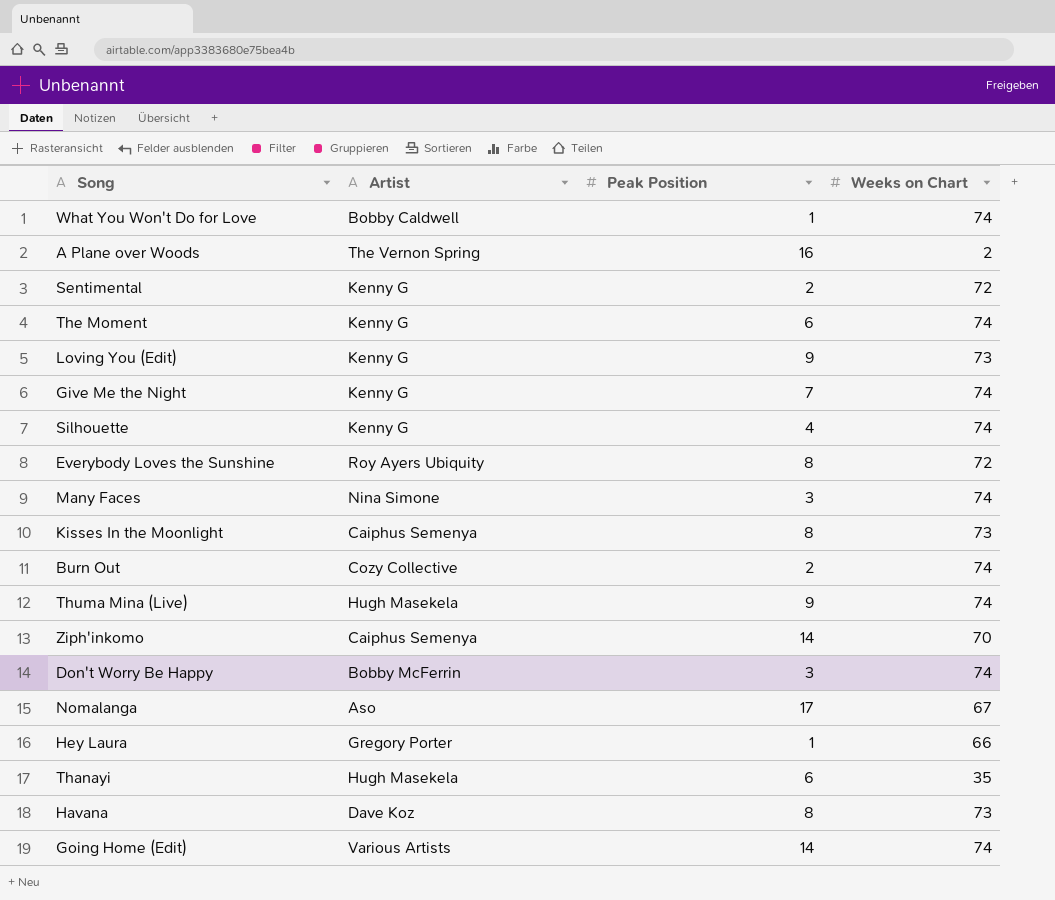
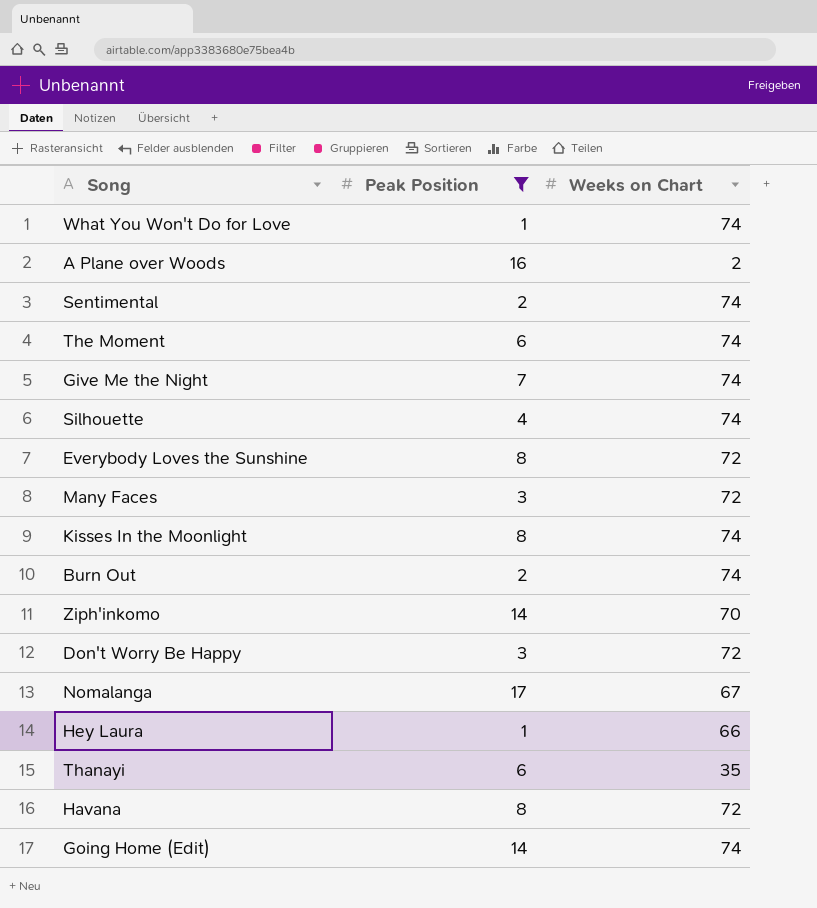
filter: none -> Peak Position != 9
column Artist | position: 2 -> none
Sentimental | Weeks on Chart: 72 -> 74
Many Faces | Weeks on Chart: 74 -> 72
Kisses In the Moonlight | Weeks on Chart: 73 -> 74
Don't Worry Be Happy | Weeks on Chart: 74 -> 72
Havana | Weeks on Chart: 73 -> 72

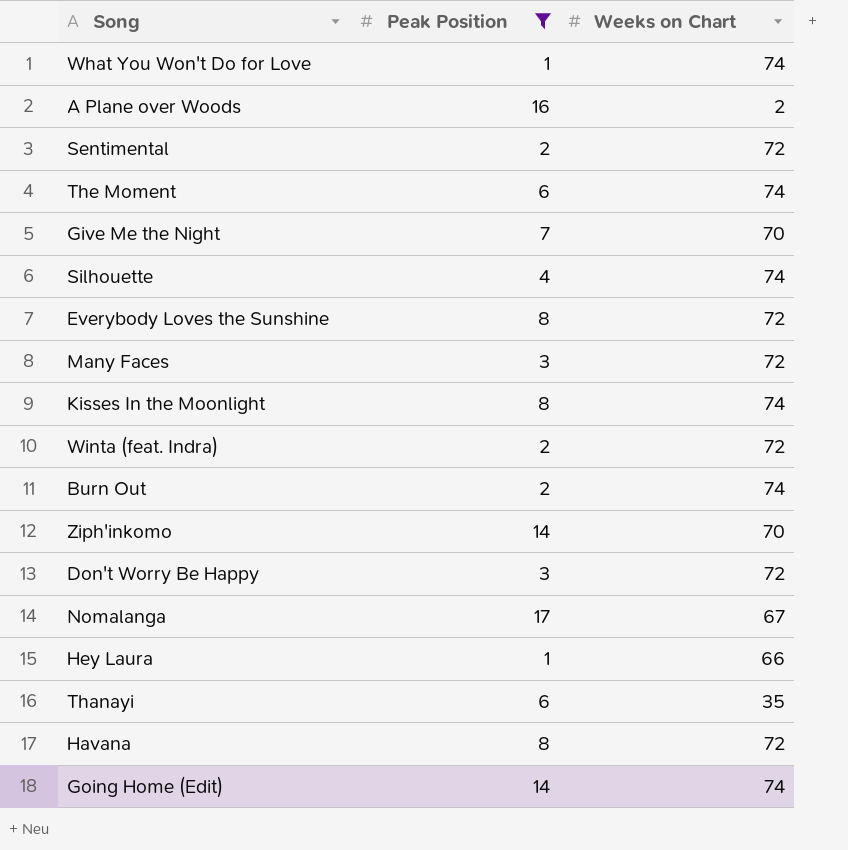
Sentimental | Weeks on Chart: 74 -> 72
Give Me the Night | Weeks on Chart: 74 -> 70
row Winta (feat. Indra): none -> 2 | 72

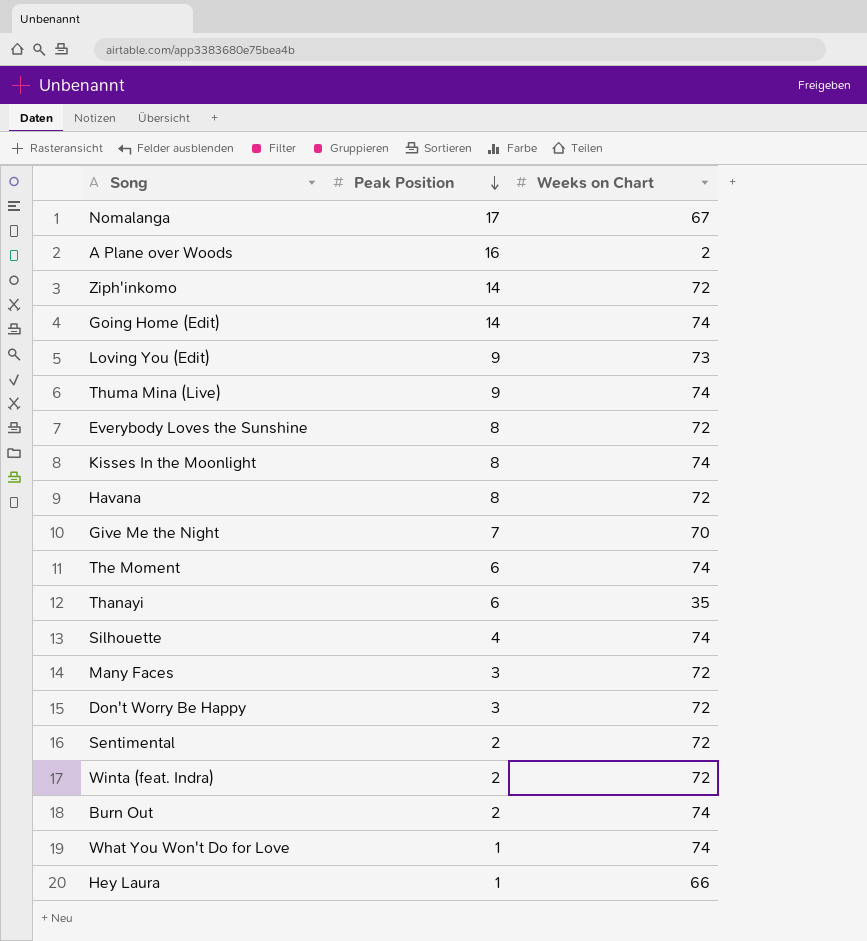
filter: Peak Position != 9 -> none
row order: none -> Peak Position descending
Ziph'inkomo | Weeks on Chart: 70 -> 72

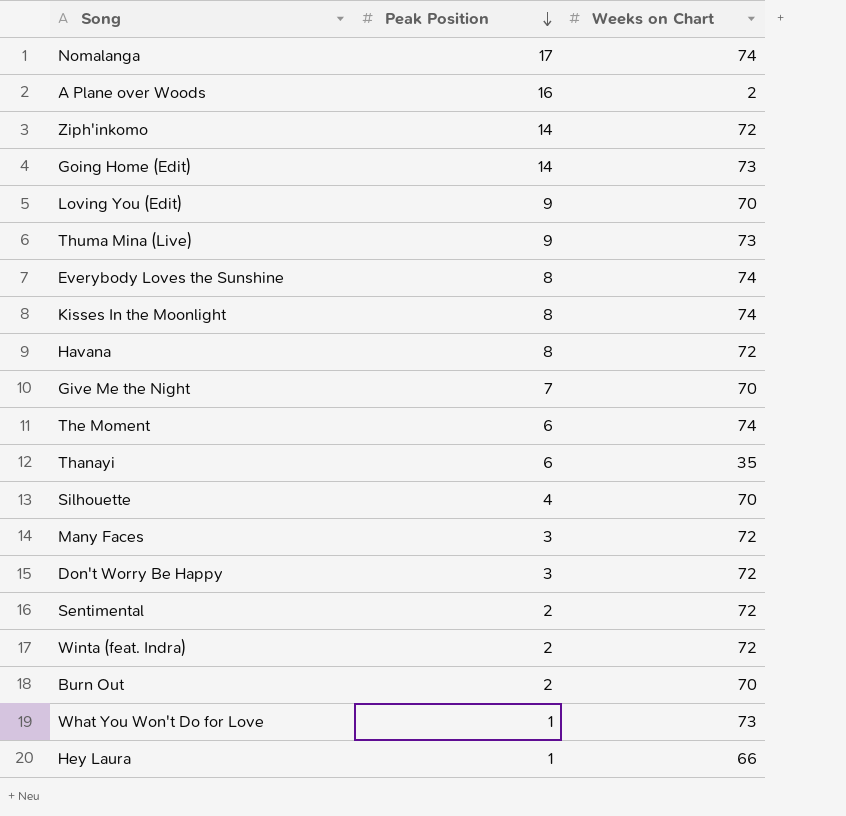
Nomalanga | Weeks on Chart: 67 -> 74
Going Home (Edit) | Weeks on Chart: 74 -> 73
Loving You (Edit) | Weeks on Chart: 73 -> 70
Thuma Mina (Live) | Weeks on Chart: 74 -> 73
Everybody Loves the Sunshine | Weeks on Chart: 72 -> 74
Silhouette | Weeks on Chart: 74 -> 70
Burn Out | Weeks on Chart: 74 -> 70
What You Won't Do for Love | Weeks on Chart: 74 -> 73

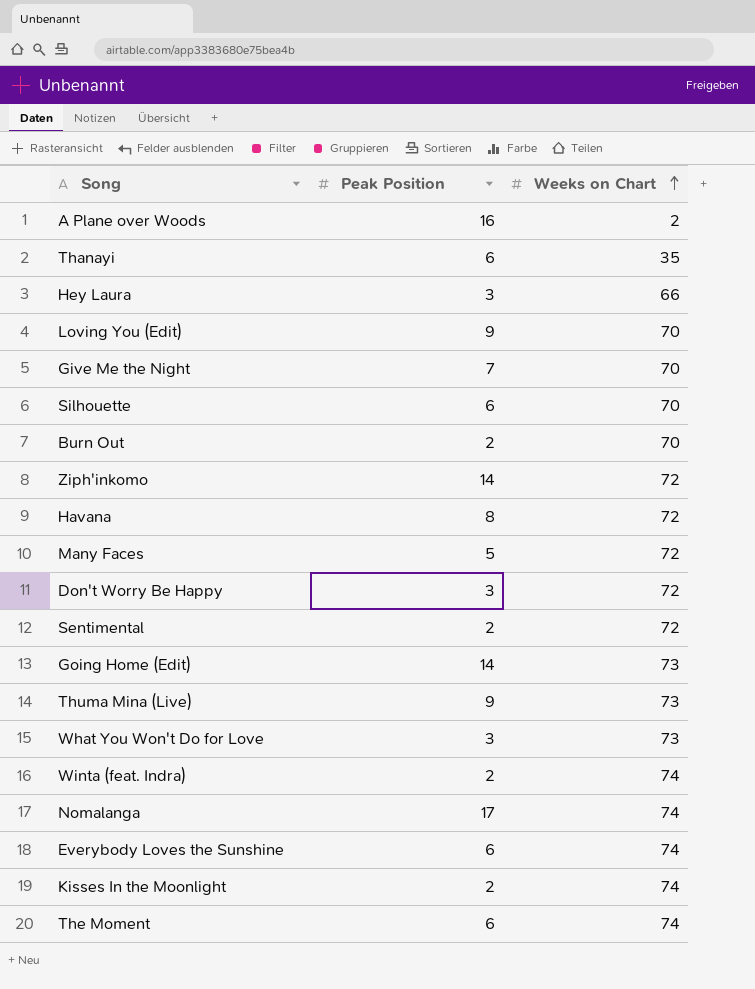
row order: Peak Position descending -> Weeks on Chart ascending
Hey Laura | Peak Position: 1 -> 3
Silhouette | Peak Position: 4 -> 6
Many Faces | Peak Position: 3 -> 5
What You Won't Do for Love | Peak Position: 1 -> 3
Winta (feat. Indra) | Weeks on Chart: 72 -> 74
Everybody Loves the Sunshine | Peak Position: 8 -> 6
Kisses In the Moonlight | Peak Position: 8 -> 2

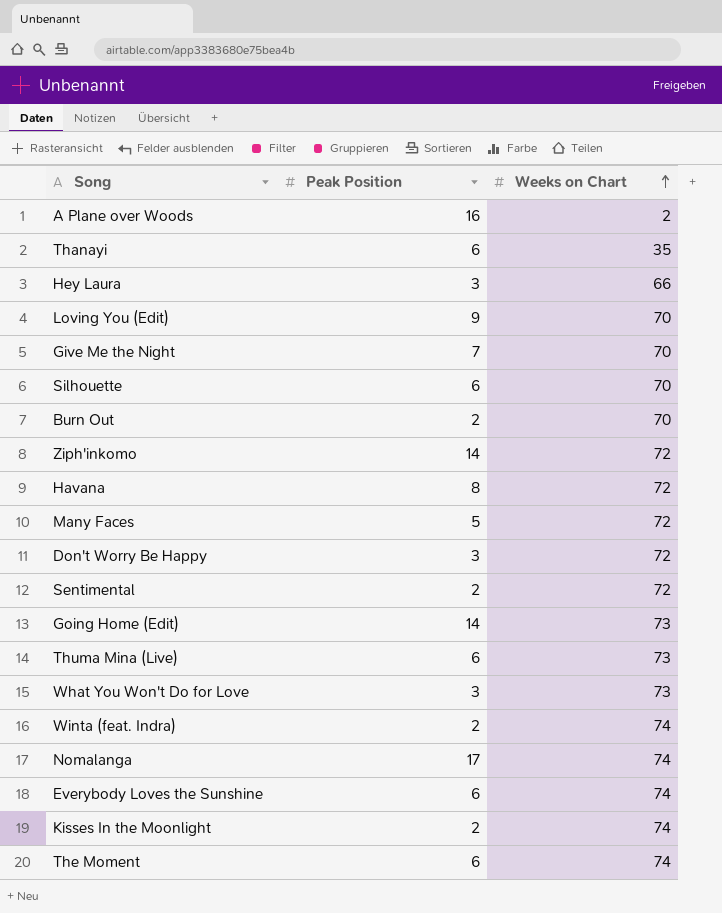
Thuma Mina (Live) | Peak Position: 9 -> 6

